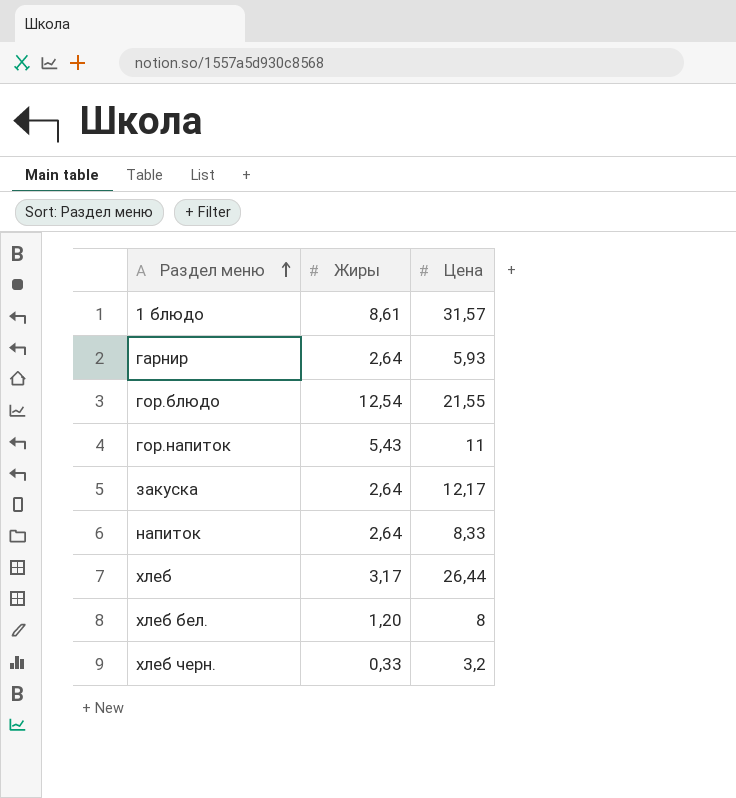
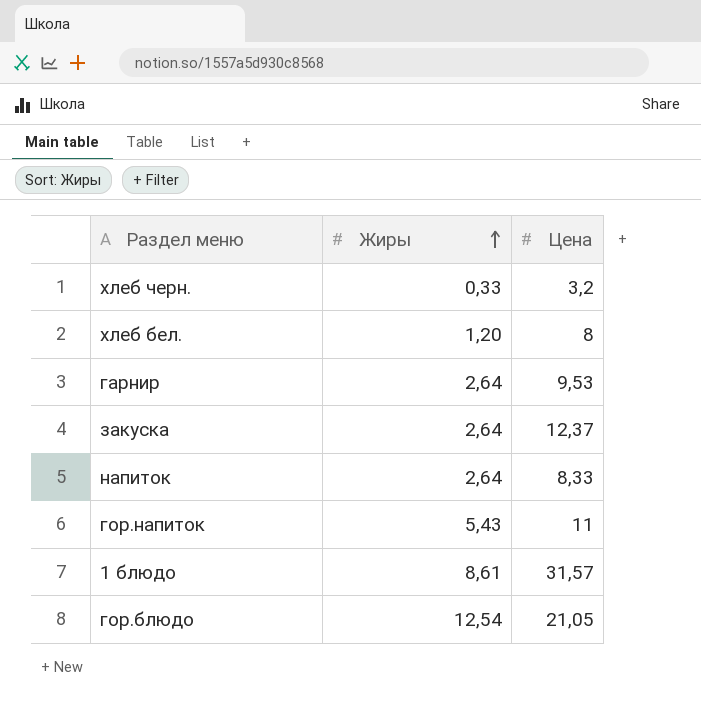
row order: Раздел меню ascending -> Жиры ascending
row хлеб: 3,17 | 26,44 -> none
гарнир | Цена: 5,93 -> 9,53
закуска | Цена: 12,17 -> 12,37
гор.блюдо | Цена: 21,55 -> 21,05

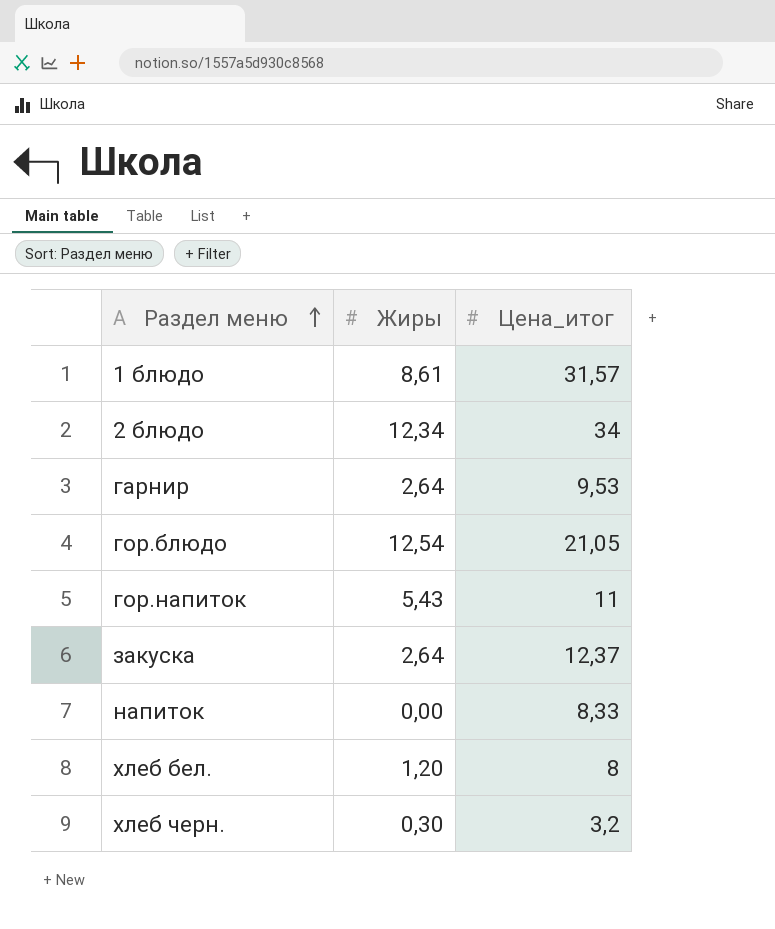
row order: Жиры ascending -> Раздел меню ascending
column name: Цена -> Цена_итог
row 2 блюдо: none -> 12,34 | 34
напиток | Жиры: 2,64 -> 0,00
хлеб черн. | Жиры: 0,33 -> 0,30

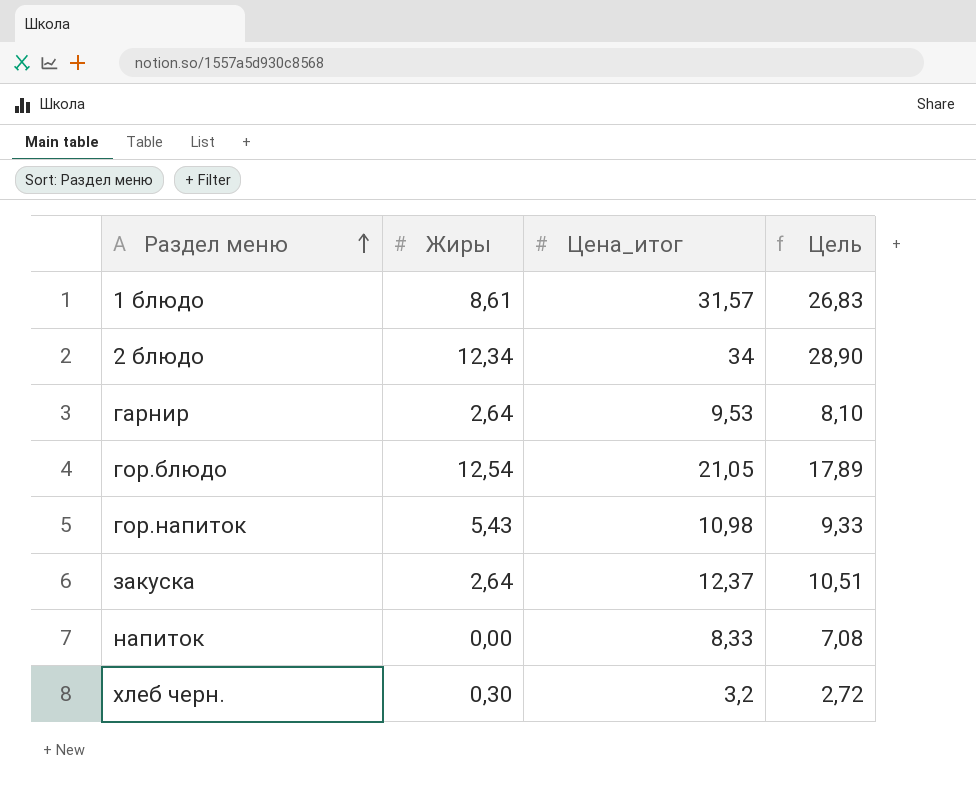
column Цель | formula: none -> [Цена_итог] * 0,85
row хлеб бел.: 1,20 | 8 -> none
гор.напиток | Цена_итог: 11 -> 10,98

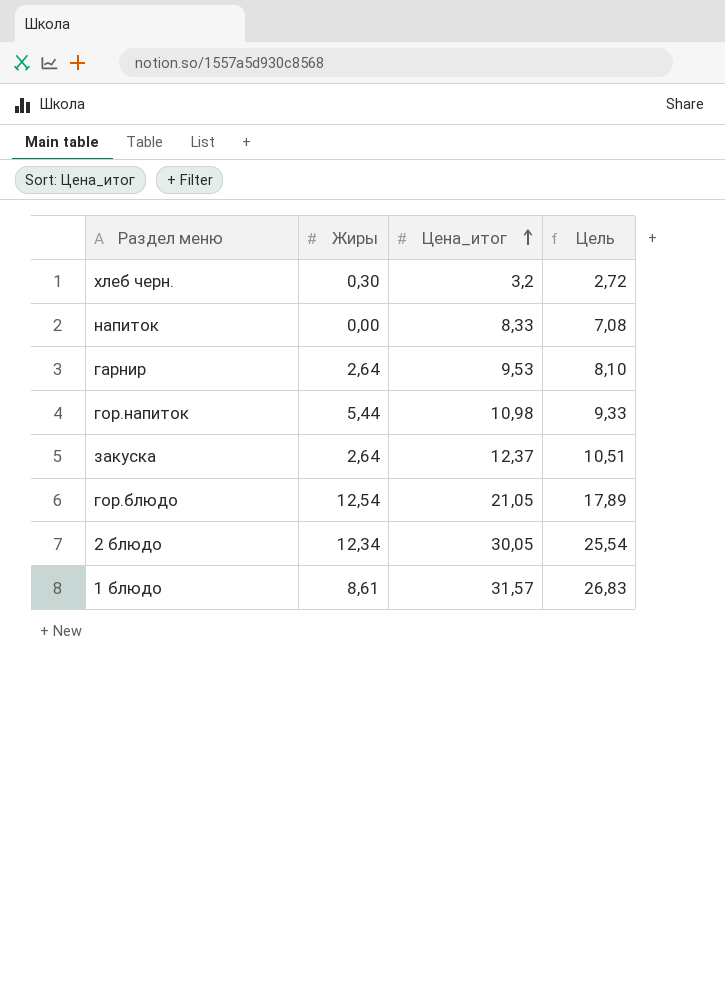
row order: Раздел меню ascending -> Цена_итог ascending
гор.напиток | Жиры: 5,43 -> 5,44
2 блюдо | Цена_итог: 34 -> 30,05
2 блюдо | Цель: 28,90 -> 25,54

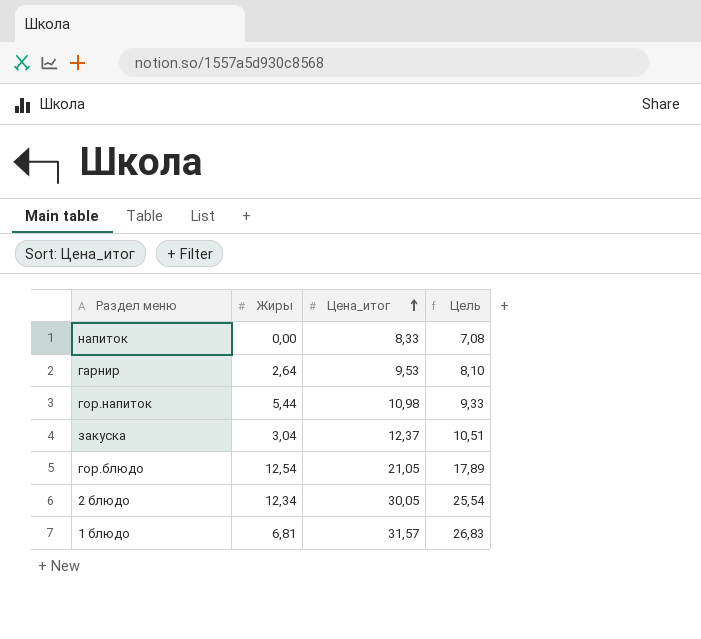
row хлеб черн.: 0,30 | 3,2 | 2,72 -> none
закуска | Жиры: 2,64 -> 3,04
1 блюдо | Жиры: 8,61 -> 6,81

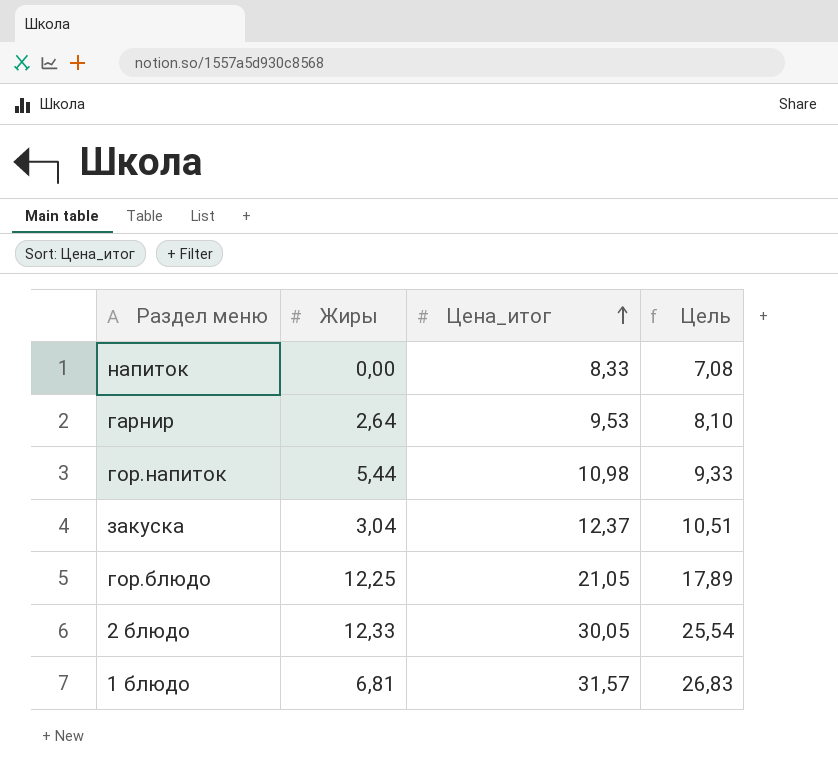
гор.блюдо | Жиры: 12,54 -> 12,25
2 блюдо | Жиры: 12,34 -> 12,33

